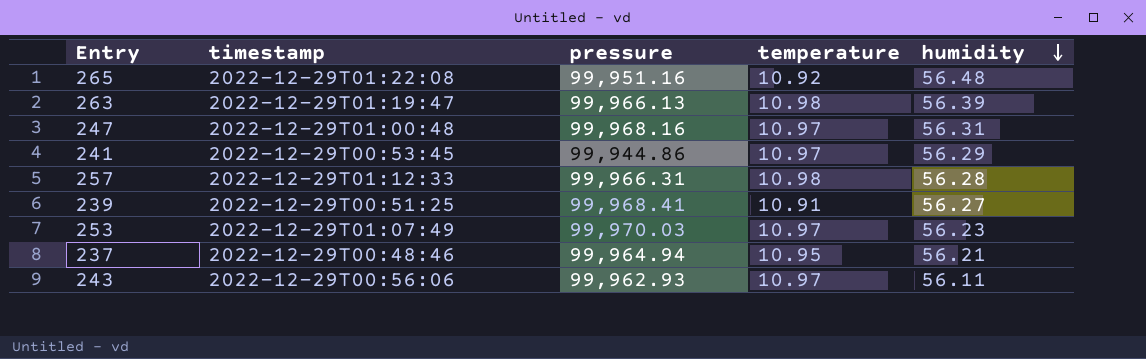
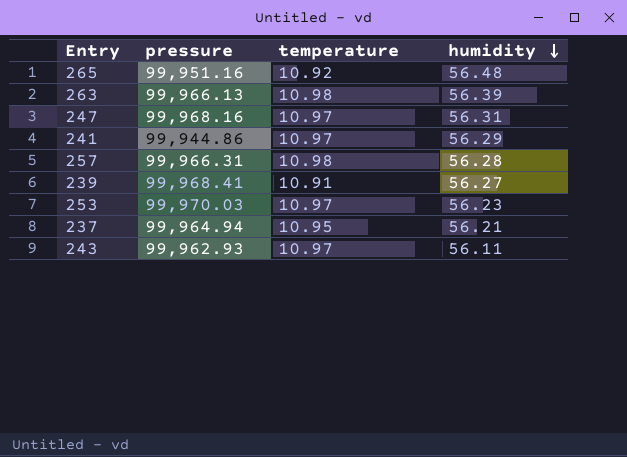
column timestamp | position: 2 -> none

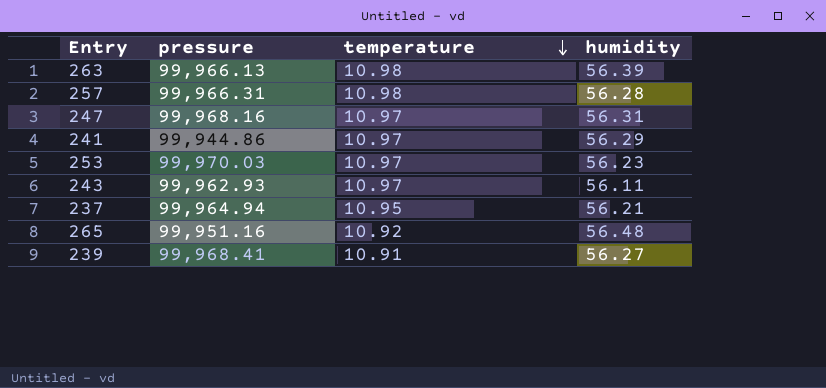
row order: humidity descending -> temperature descending

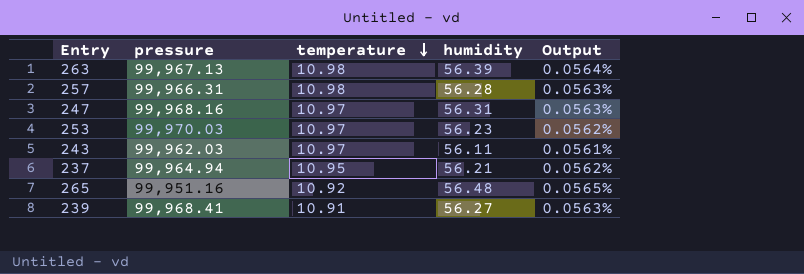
column Output | formula: none -> [humidity] / [pressure]
row 241: 99,944.86 | 10.97 | 56.29 -> none
263 | pressure: 99,966.13 -> 99,967.13
243 | pressure: 99,962.93 -> 99,962.03

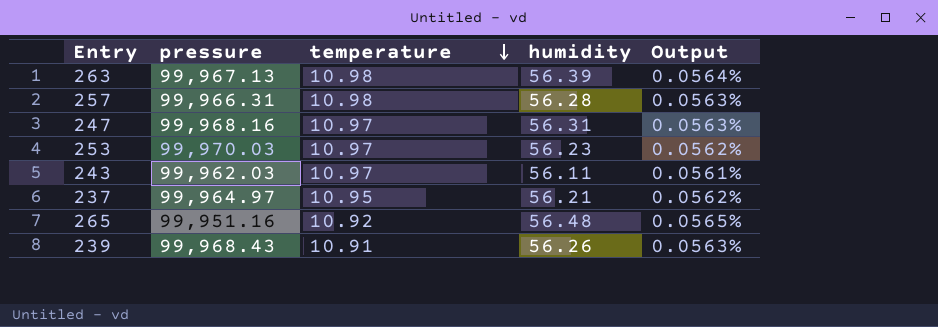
237 | pressure: 99,964.94 -> 99,964.97
239 | pressure: 99,968.41 -> 99,968.43
239 | humidity: 56.27 -> 56.26

